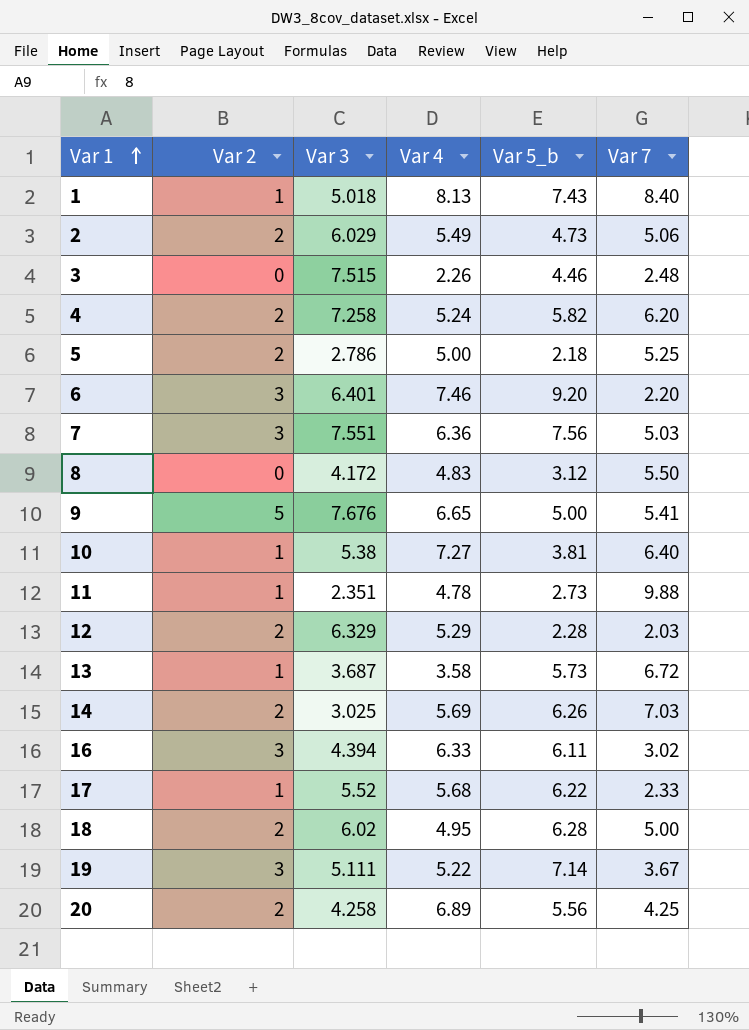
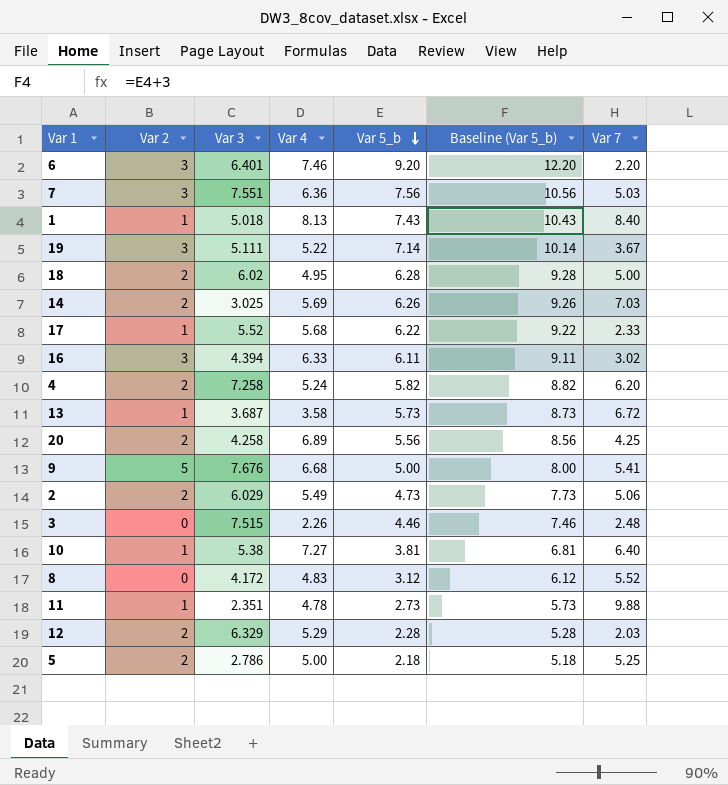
row order: Var 1 ascending -> Var 5_b descending
column Baseline (Var 5_b) | formula: none -> [Var 5_b] + 3
9 | Var 4: 6.65 -> 6.68
8 | Var 7: 5.50 -> 5.52

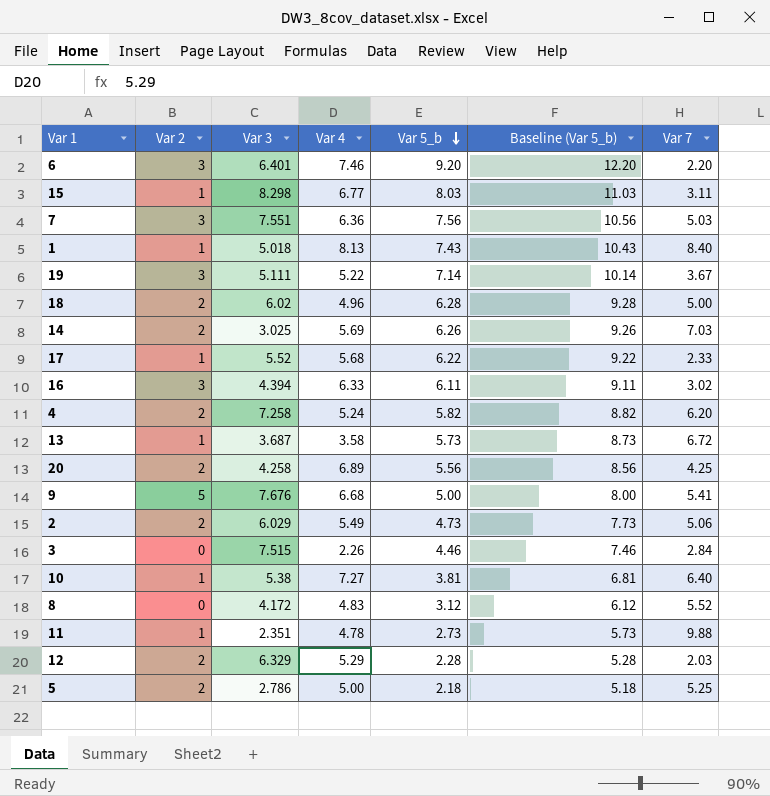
row 15: none -> 1 | 8.298 | 6.77 | 8.03 | 11.03 | 3.11
18 | Var 4: 4.95 -> 4.96
3 | Var 7: 2.48 -> 2.84

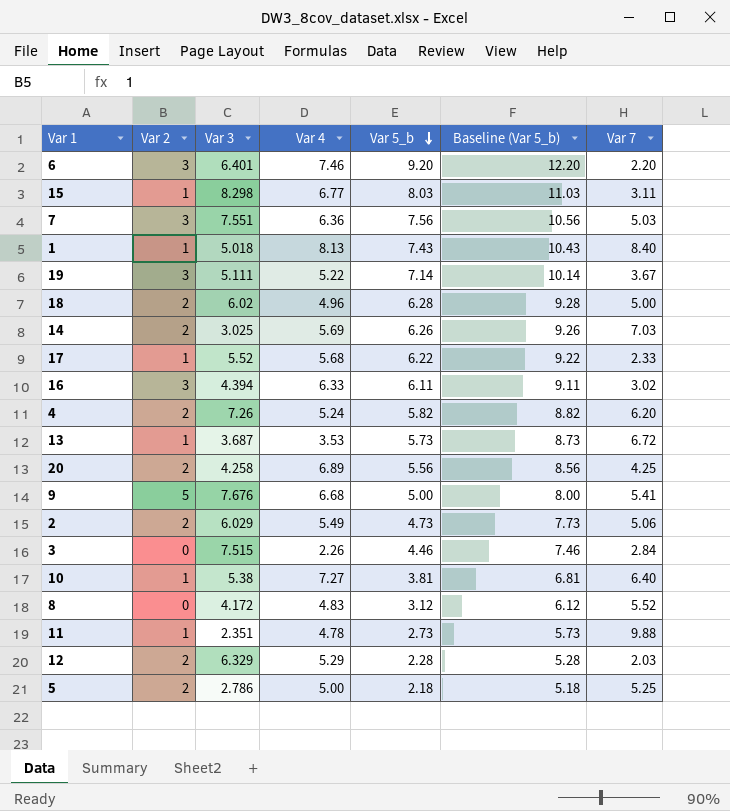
4 | Var 3: 7.258 -> 7.26
13 | Var 4: 3.58 -> 3.53

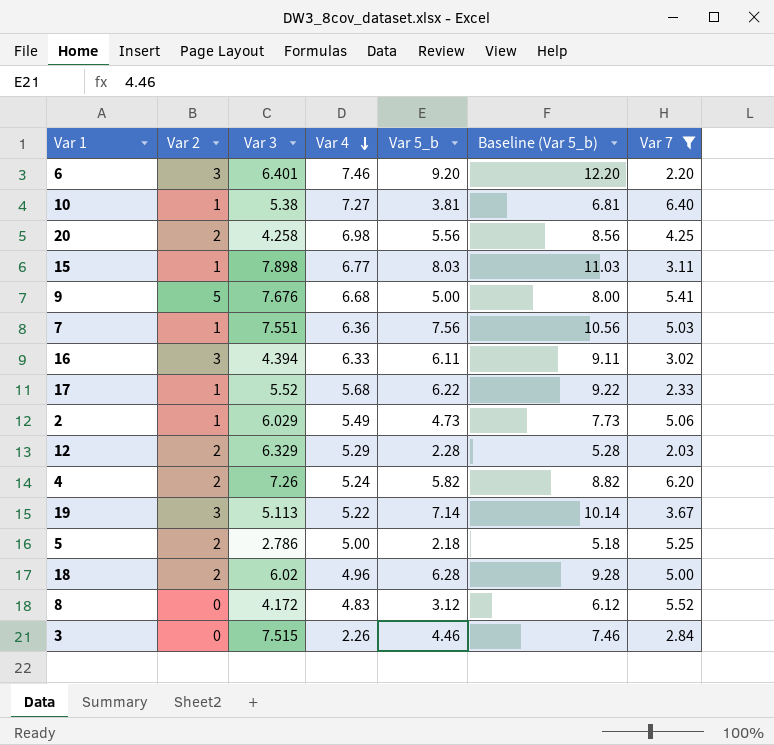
filter: none -> Var 7 <= 6.40
row order: Var 5_b descending -> Var 4 descending
20 | Var 4: 6.89 -> 6.98
15 | Var 3: 8.298 -> 7.898
7 | Var 2: 3 -> 1
2 | Var 2: 2 -> 1
19 | Var 3: 5.111 -> 5.113

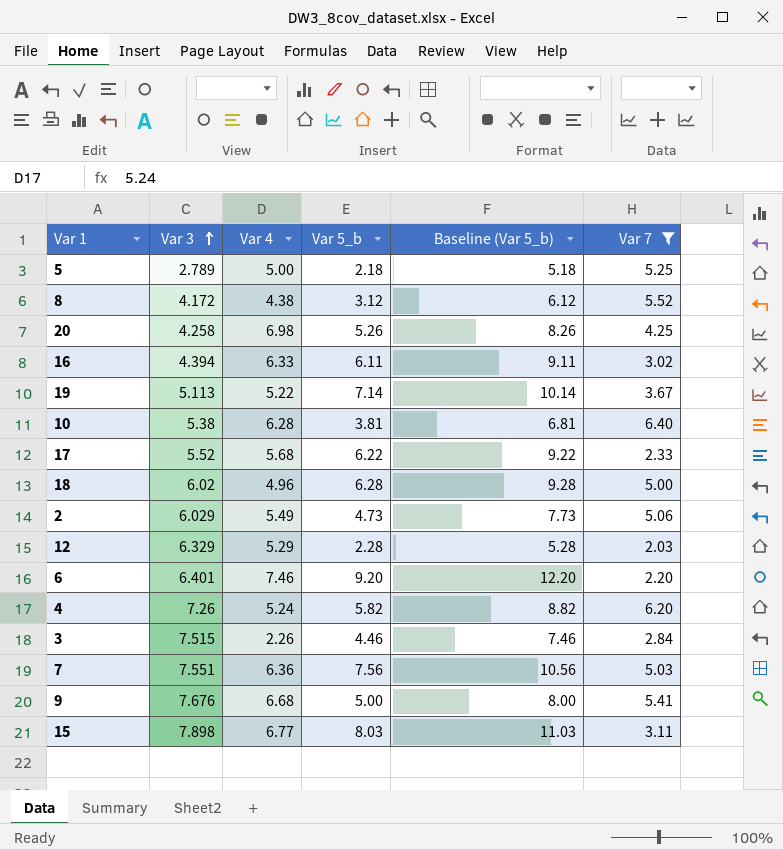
row order: Var 4 descending -> Var 3 ascending
column Var 2 | position: 2 -> none
5 | Var 3: 2.786 -> 2.789
8 | Var 4: 4.83 -> 4.38
20 | Var 5_b: 5.56 -> 5.26
20 | Baseline (Var 5_b): 8.56 -> 8.26
10 | Var 4: 7.27 -> 6.28

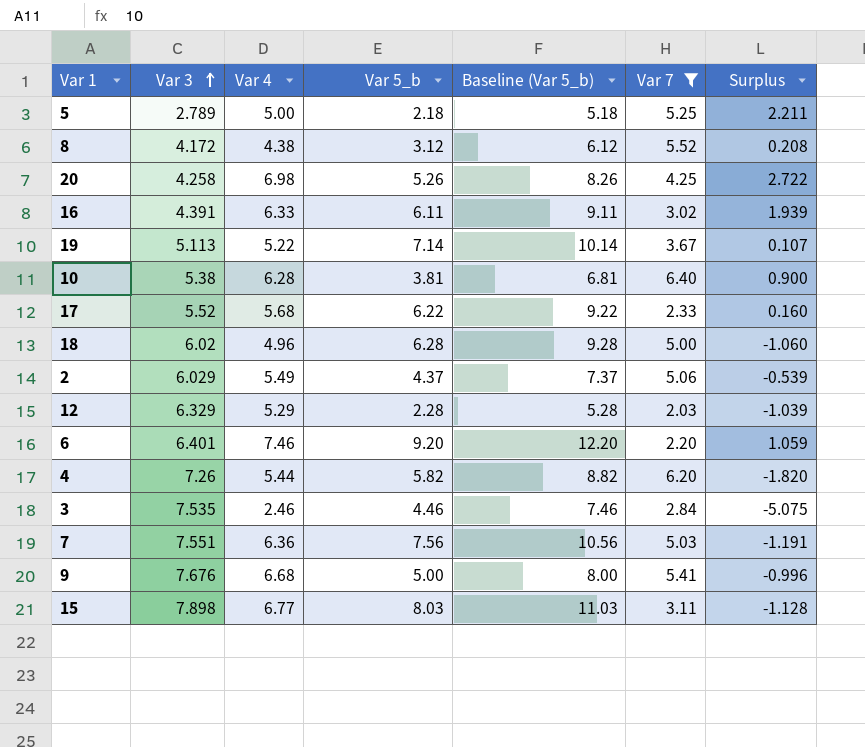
column Surplus | formula: none -> [Var 4] - [Var 3]
16 | Var 3: 4.394 -> 4.391
2 | Var 5_b: 4.73 -> 4.37
2 | Baseline (Var 5_b): 7.73 -> 7.37
4 | Var 4: 5.24 -> 5.44
3 | Var 3: 7.515 -> 7.535
3 | Var 4: 2.26 -> 2.46

